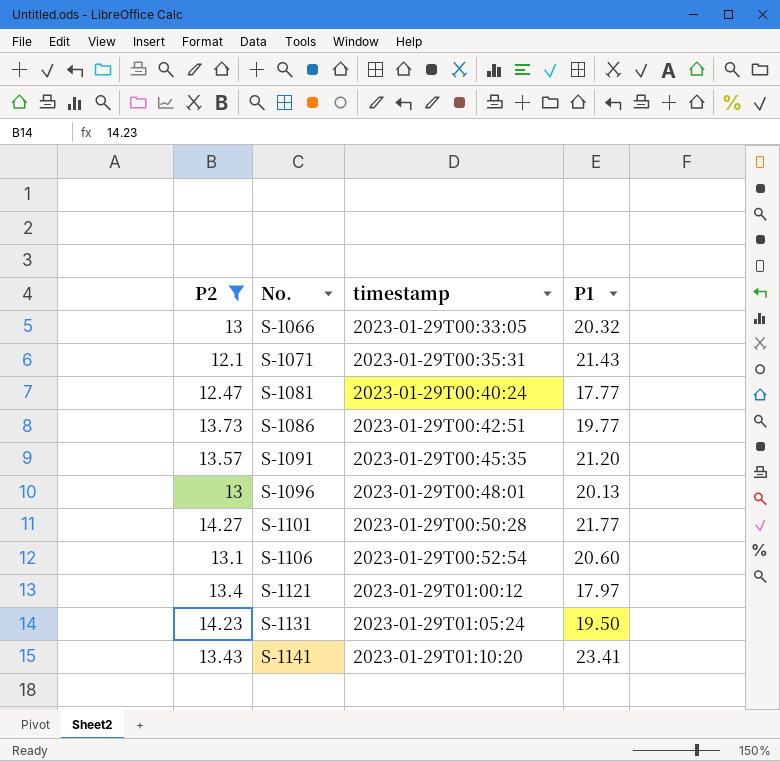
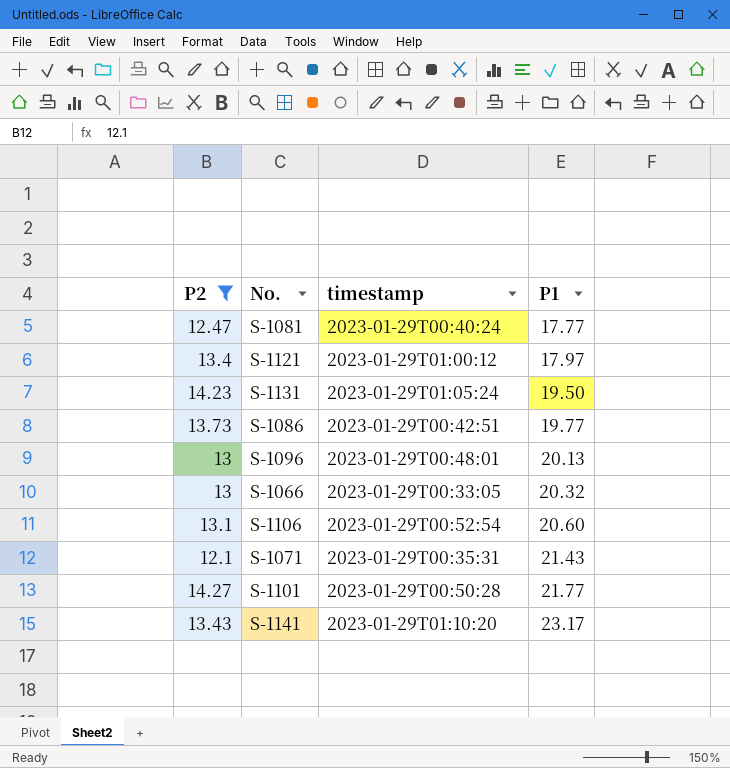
row order: No. ascending -> P1 ascending
row S-1091: 13.57 | 2023-01-29T00:45:35 | 21.20 -> none
S-1141 | P1: 23.41 -> 23.17

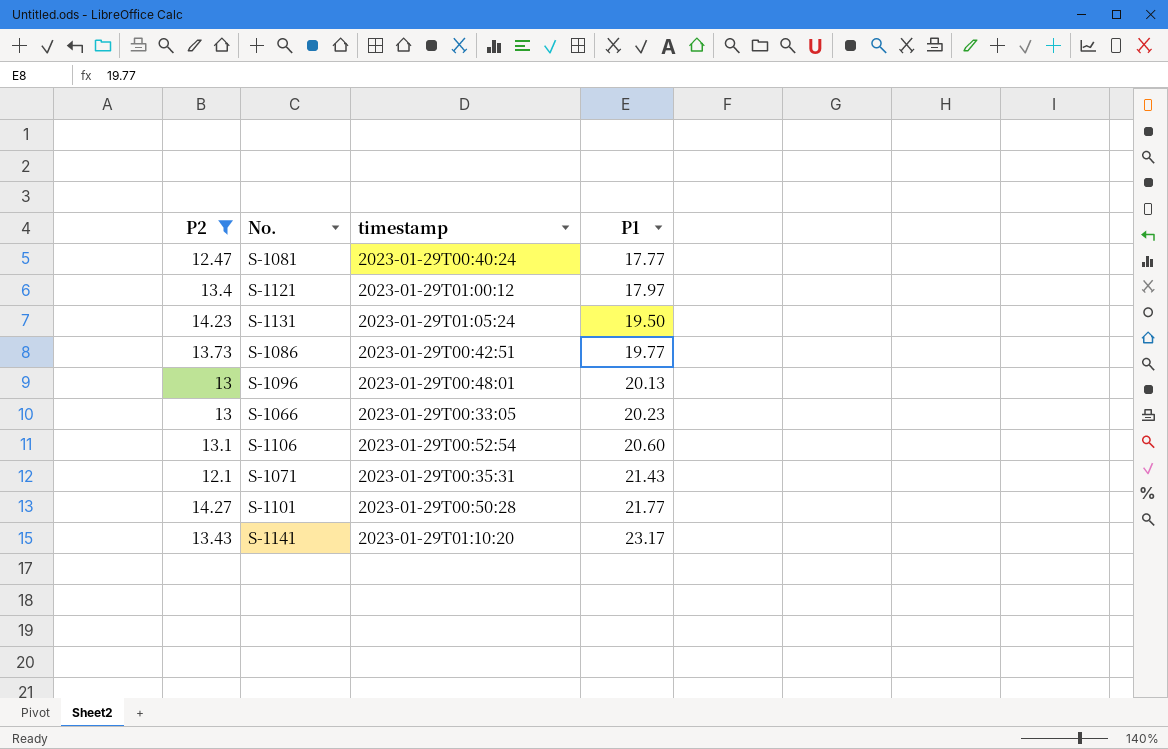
S-1066 | P1: 20.32 -> 20.23

